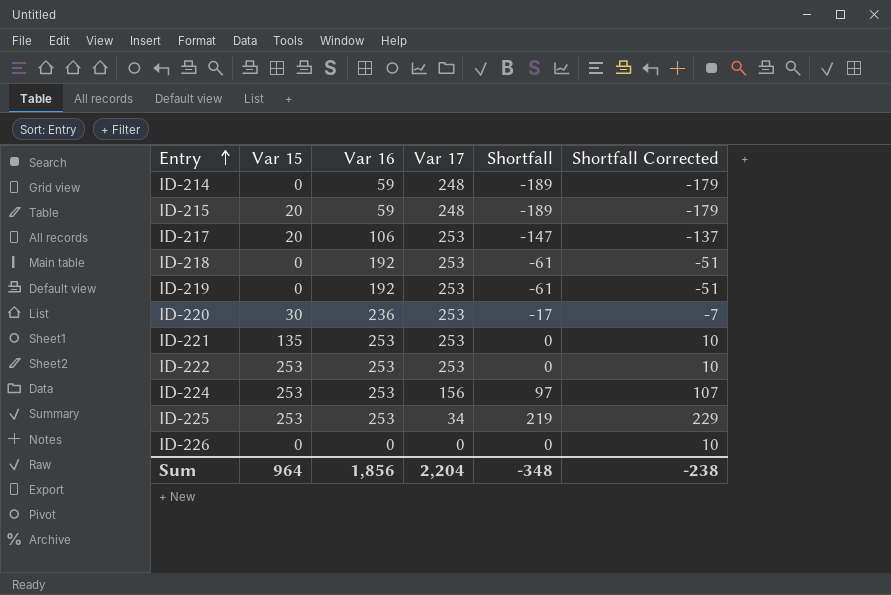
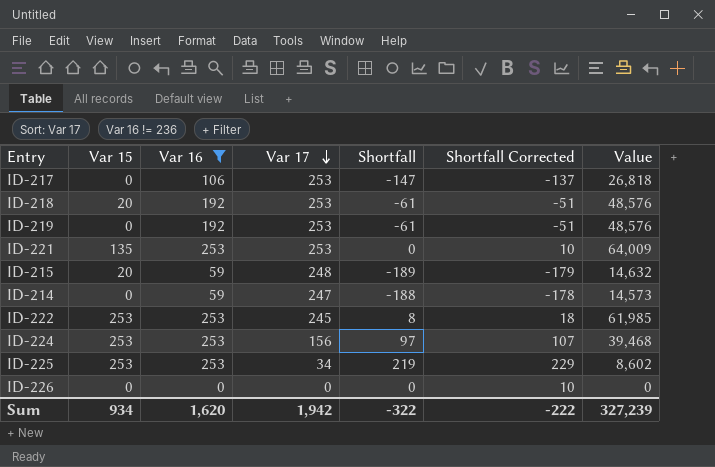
filter: none -> Var 16 != 236
row order: Entry ascending -> Var 17 descending
column Value | formula: none -> [Var 16] * [Var 17]
ID-217 | Var 15: 20 -> 0
ID-218 | Var 15: 0 -> 20
ID-214 | Var 17: 248 -> 247
ID-214 | Shortfall: -189 -> -188
ID-214 | Shortfall Corrected: -179 -> -178
ID-222 | Var 17: 253 -> 245
ID-222 | Shortfall: 0 -> 8
ID-222 | Shortfall Corrected: 10 -> 18
Sum | Var 15: 964 -> 934
Sum | Var 16: 1,856 -> 1,620
Sum | Var 17: 2,204 -> 1,942
Sum | Shortfall: -348 -> -322
Sum | Shortfall Corrected: -238 -> -222

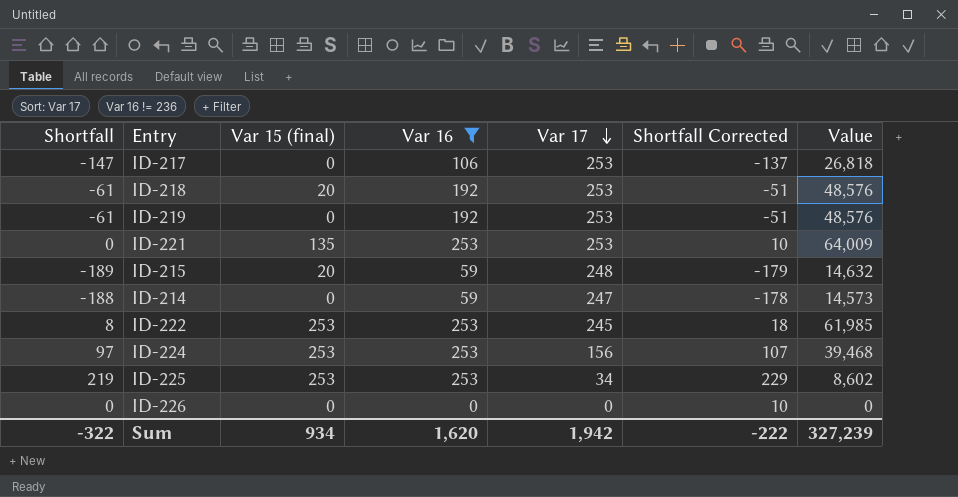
column Shortfall | position: 5 -> 1
column name: Var 15 -> Var 15 (final)

